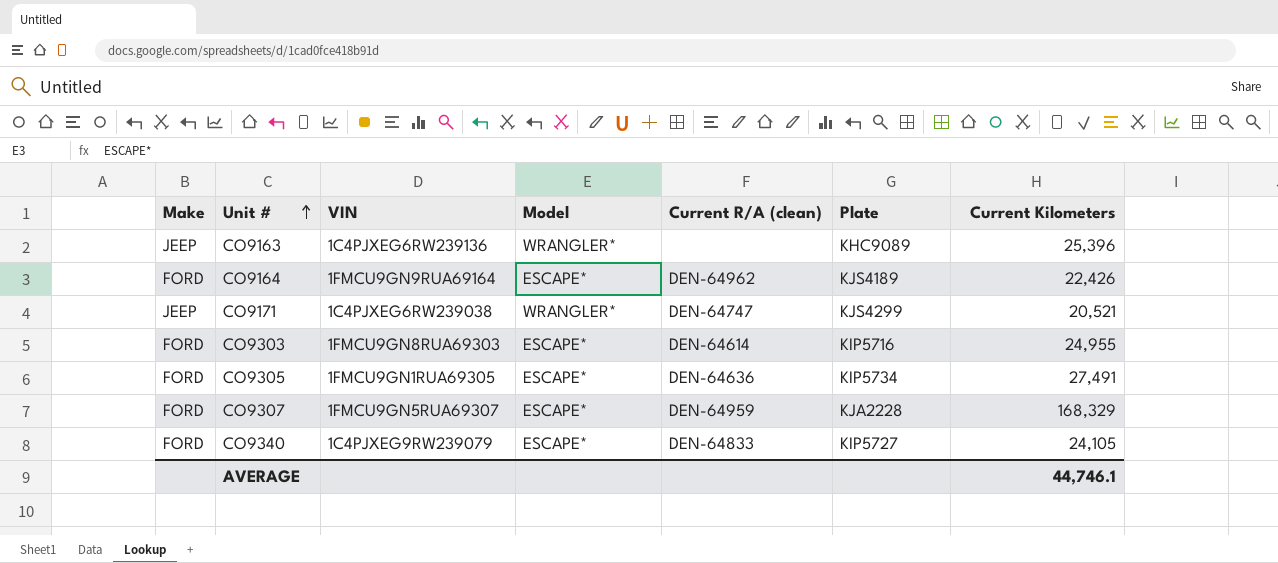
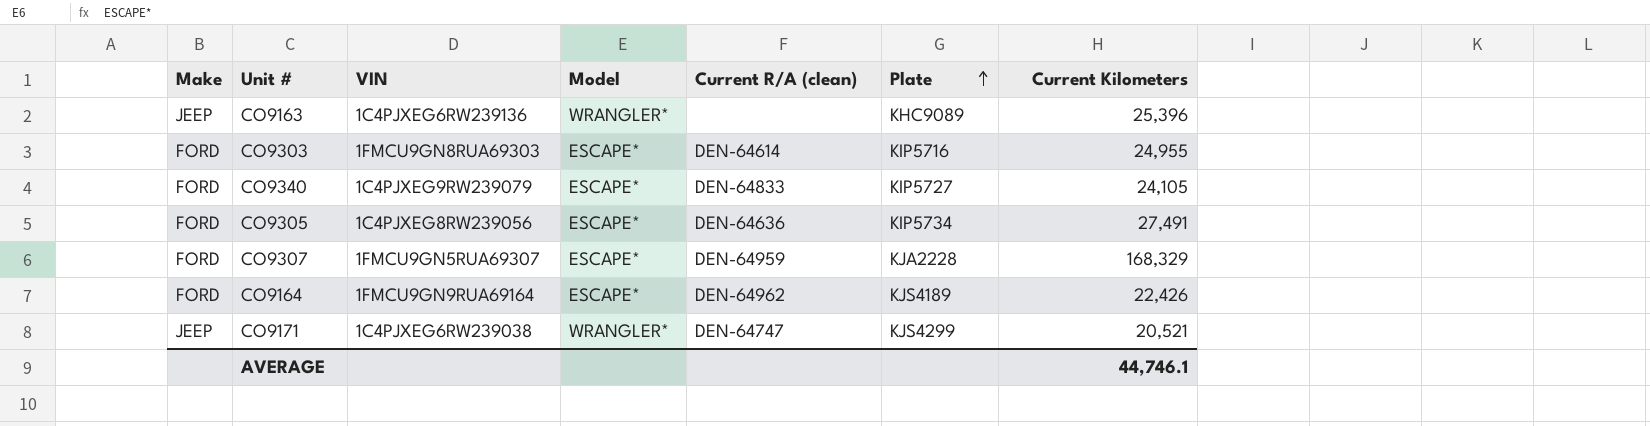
row order: Unit # ascending -> Plate ascending
CO9305 | VIN: 1FMCU9GN1RUA69305 -> 1C4PJXEG8RW239056

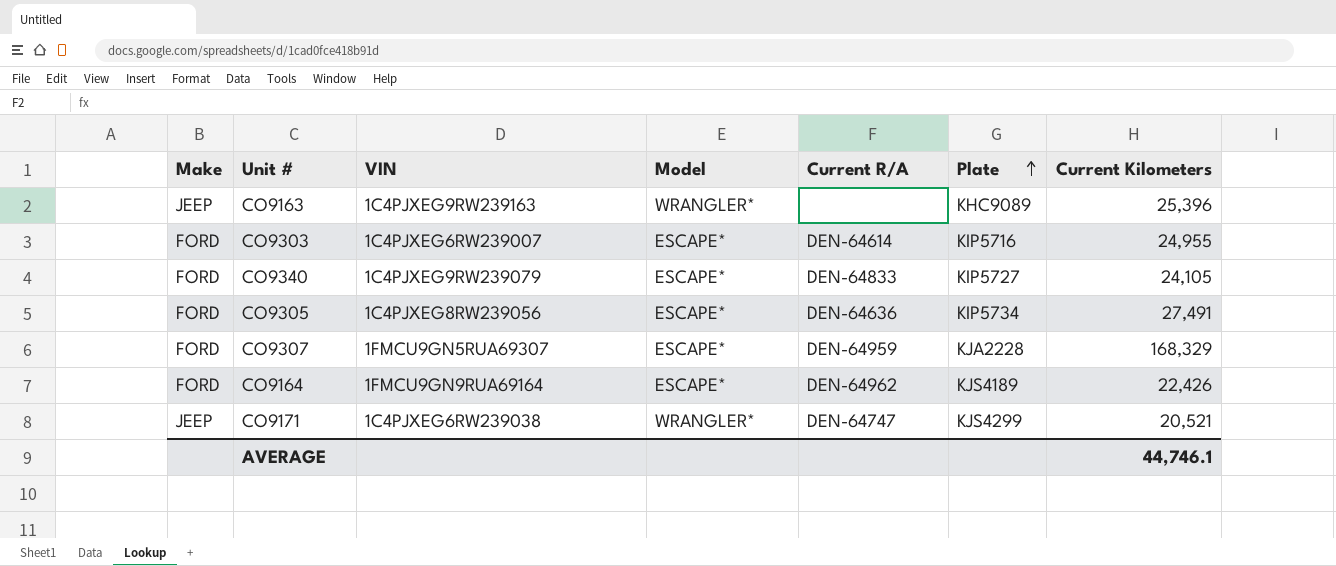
column name: Current R/A (clean) -> Current R/A
CO9163 | VIN: 1C4PJXEG6RW239136 -> 1C4PJXEG9RW239163
CO9303 | VIN: 1FMCU9GN8RUA69303 -> 1C4PJXEG6RW239007

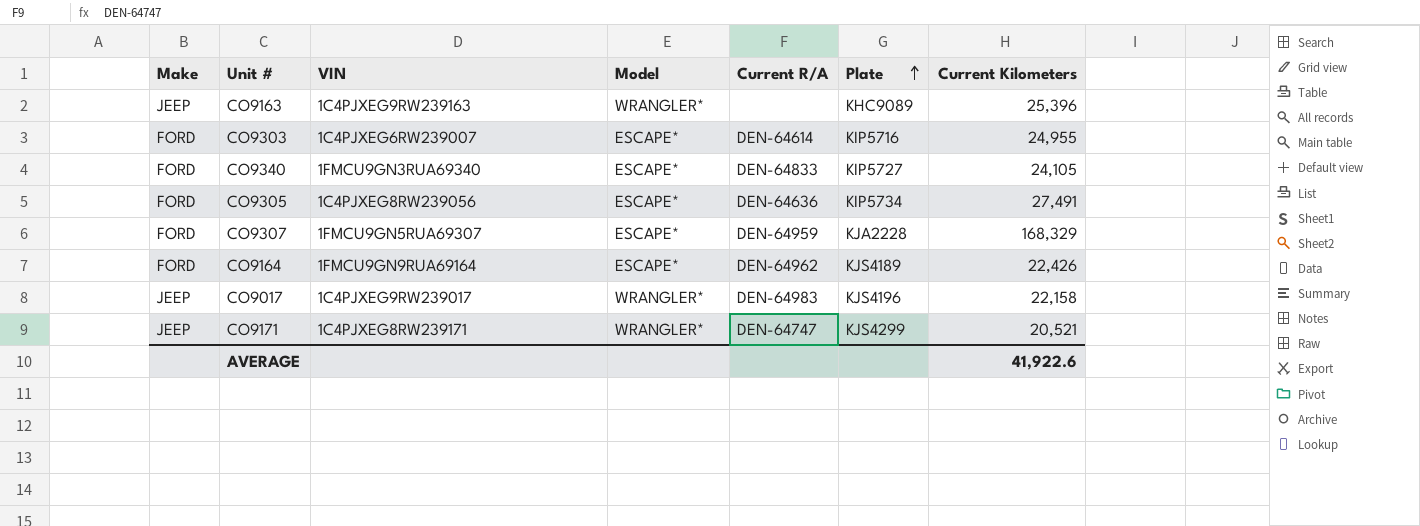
CO9340 | VIN: 1C4PJXEG9RW239079 -> 1FMCU9GN3RUA69340
row CO9017: none -> JEEP | 1C4PJXEG9RW239017 | WRANGLER* | DEN-64983 | KJS4196 | 22,158
CO9171 | VIN: 1C4PJXEG6RW239038 -> 1C4PJXEG8RW239171
AVERAGE | Current Kilometers: 44,746.1 -> 41,922.6

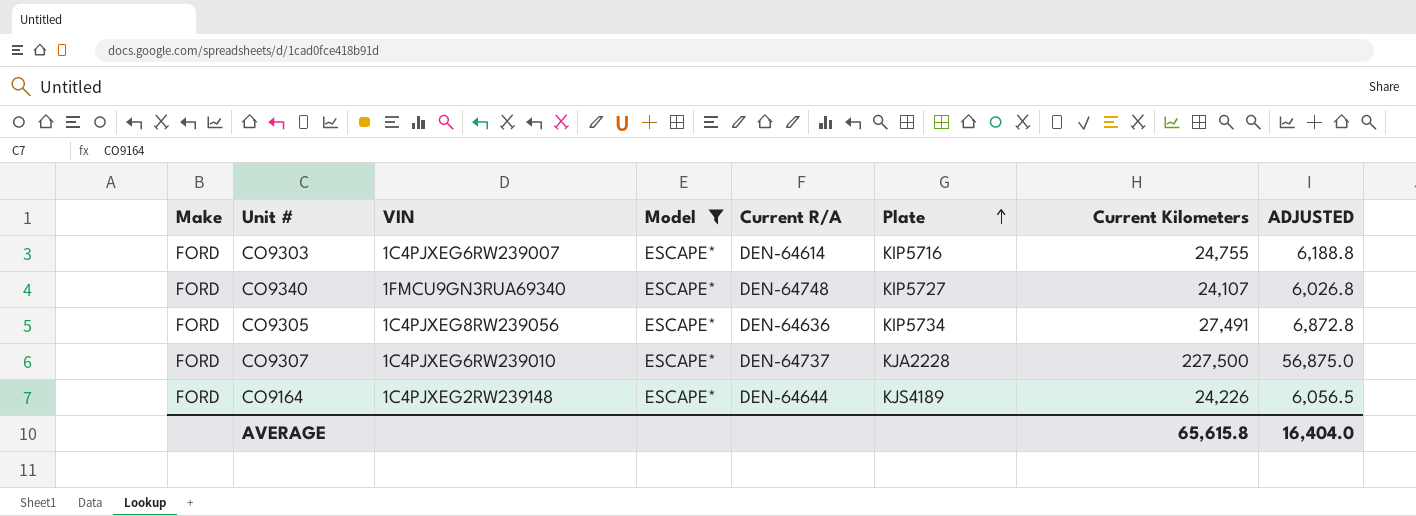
filter: none -> Model = ESCAPE*
column ADJUSTED | formula: none -> [Current Kilometers] * 0.25
CO9303 | Current Kilometers: 24,955 -> 24,755
CO9340 | Current R/A: DEN-64833 -> DEN-64748
CO9340 | Current Kilometers: 24,105 -> 24,107
CO9307 | VIN: 1FMCU9GN5RUA69307 -> 1C4PJXEG6RW239010
CO9307 | Current R/A: DEN-64959 -> DEN-64737
CO9307 | Current Kilometers: 168,329 -> 227,500
CO9164 | VIN: 1FMCU9GN9RUA69164 -> 1C4PJXEG2RW239148
CO9164 | Current R/A: DEN-64962 -> DEN-64644
CO9164 | Current Kilometers: 22,426 -> 24,226
AVERAGE | Current Kilometers: 41,922.6 -> 65,615.8

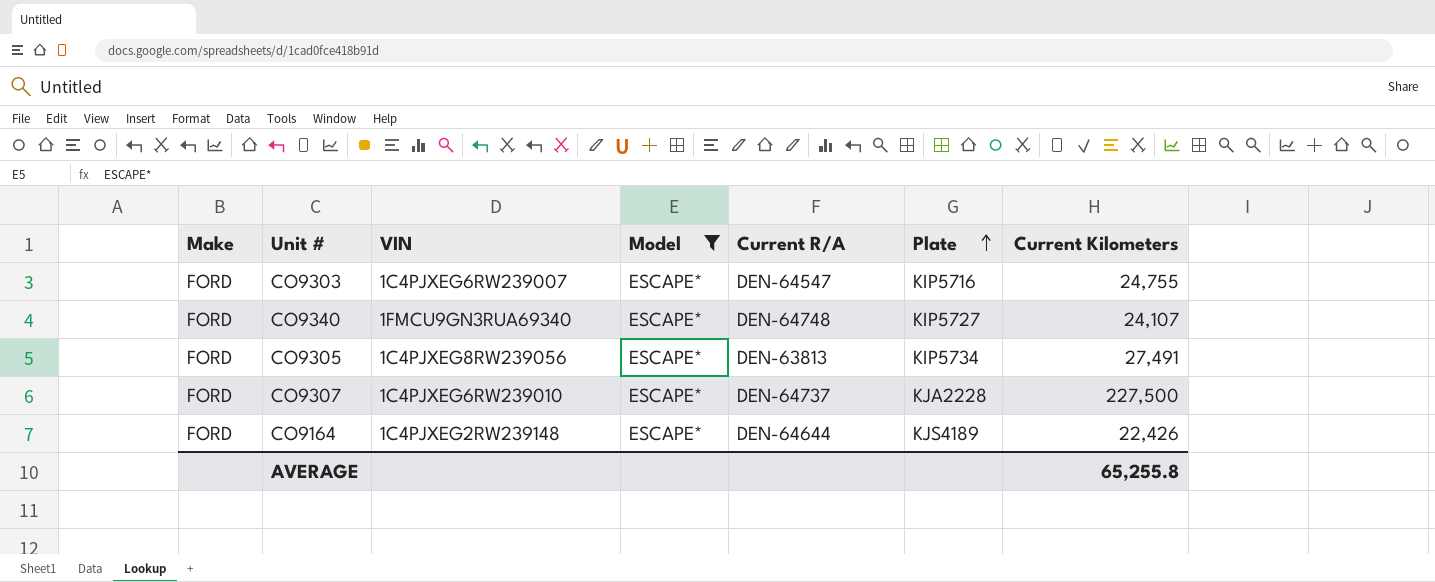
column ADJUSTED | formula: [Current Kilometers] * 0.25 -> none
CO9303 | Current R/A: DEN-64614 -> DEN-64547
CO9305 | Current R/A: DEN-64636 -> DEN-63813
CO9164 | Current Kilometers: 24,226 -> 22,426
AVERAGE | Current Kilometers: 65,615.8 -> 65,255.8

